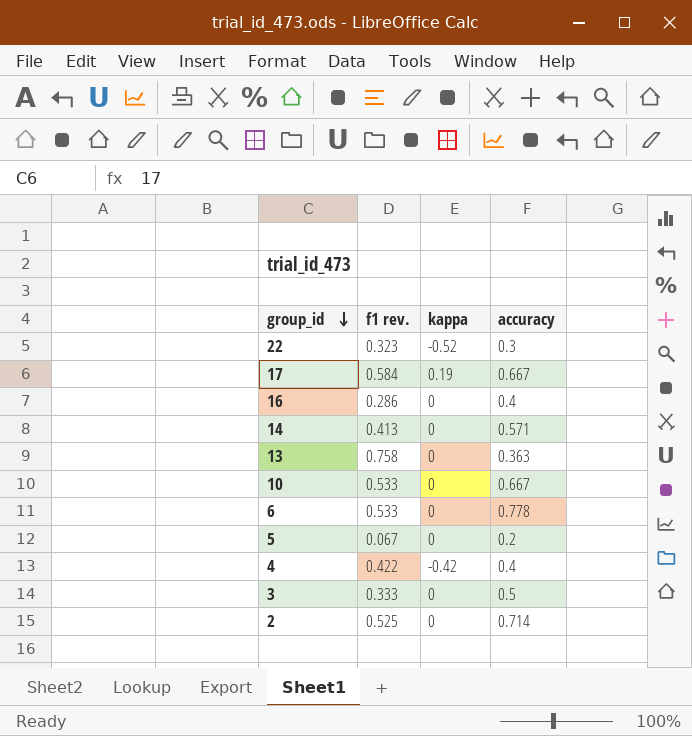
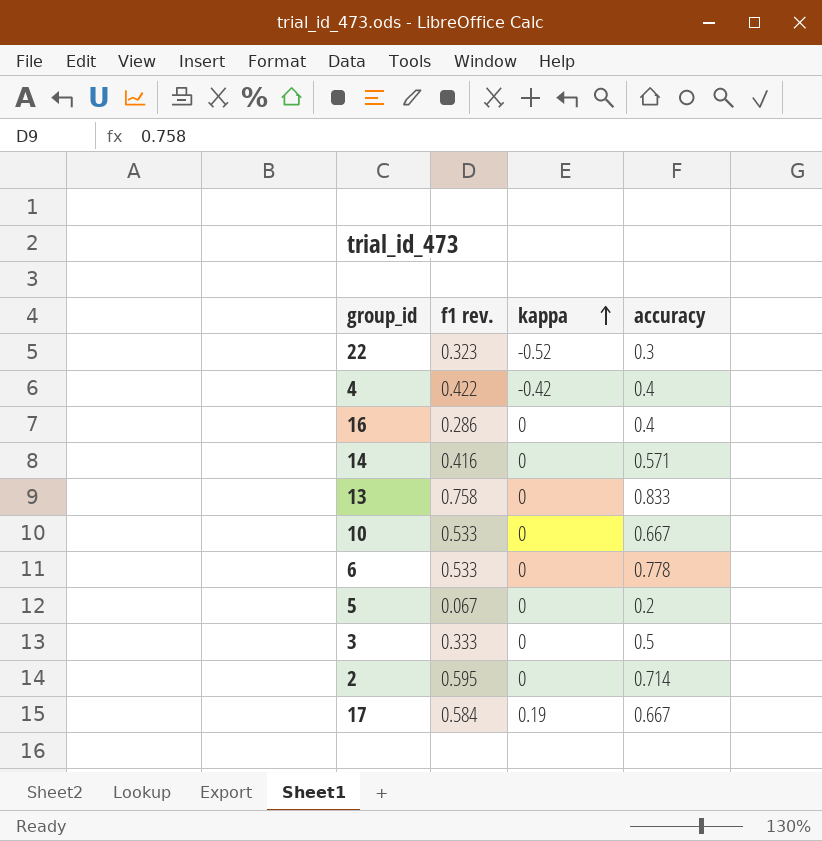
row order: group_id descending -> kappa ascending
14 | f1 rev.: 0.413 -> 0.416
13 | accuracy: 0.363 -> 0.833
2 | f1 rev.: 0.525 -> 0.595

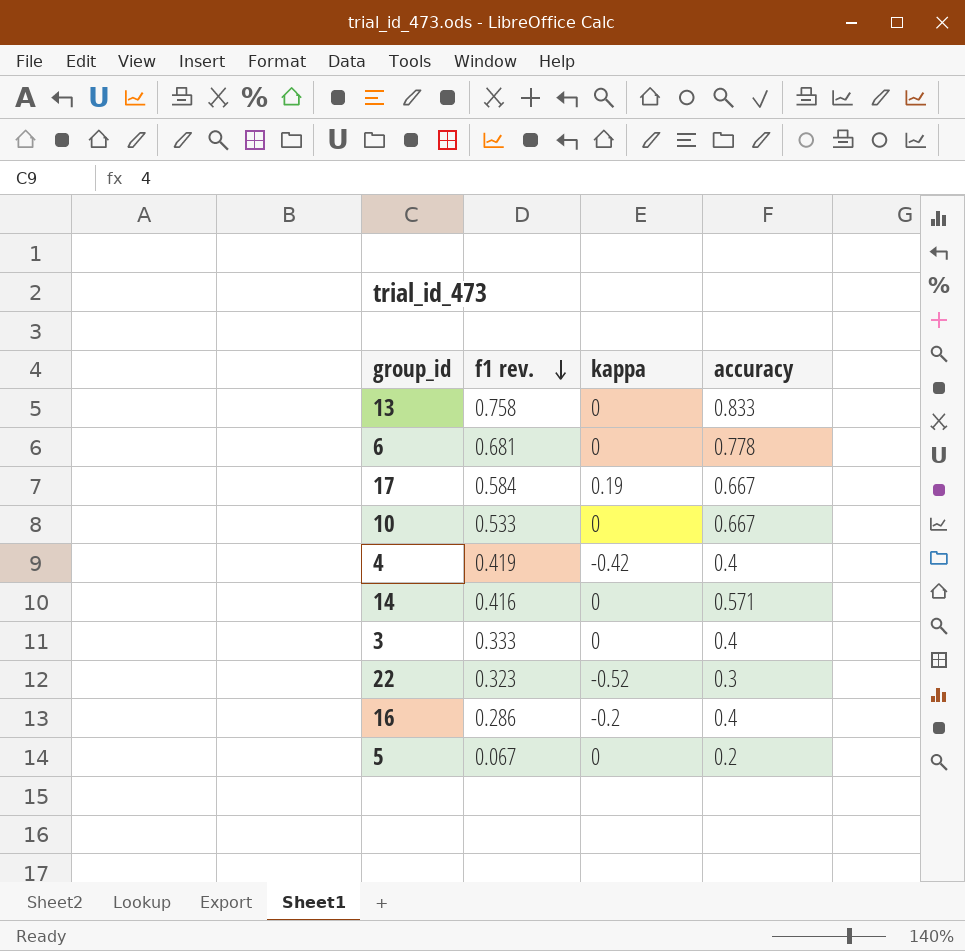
row order: kappa ascending -> f1 rev. descending
row 2: 0.595 | 0 | 0.714 -> none
6 | f1 rev.: 0.533 -> 0.681
4 | f1 rev.: 0.422 -> 0.419
3 | accuracy: 0.5 -> 0.4
16 | kappa: 0 -> -0.2

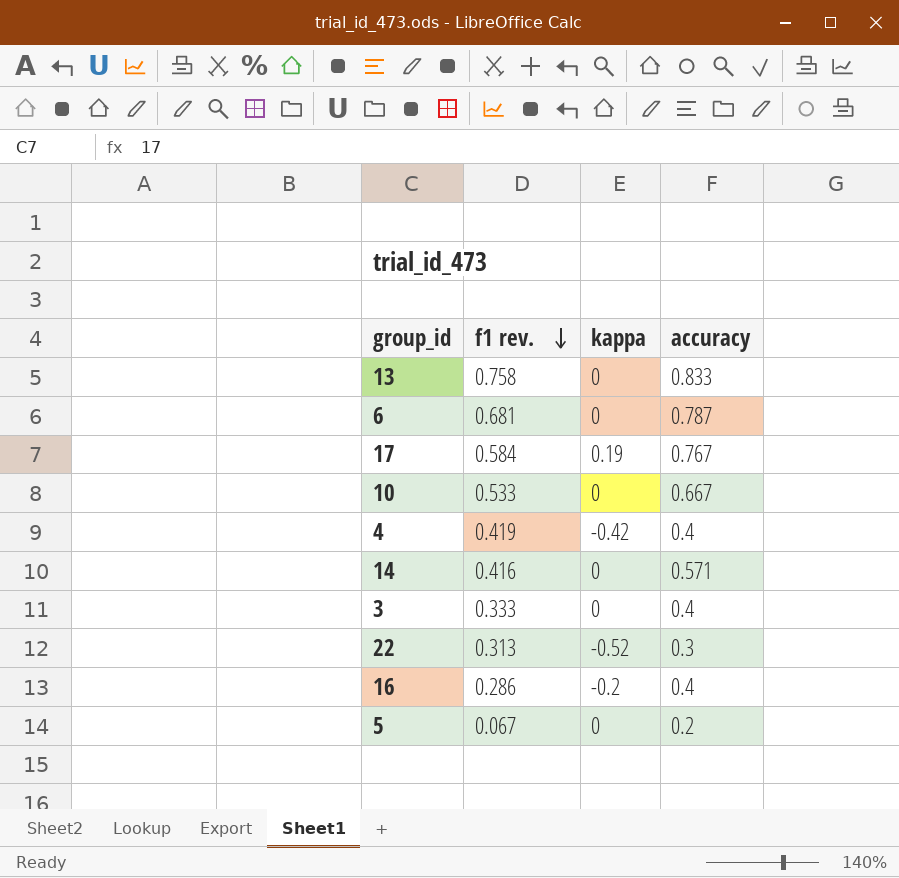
6 | accuracy: 0.778 -> 0.787
17 | accuracy: 0.667 -> 0.767
22 | f1 rev.: 0.323 -> 0.313

